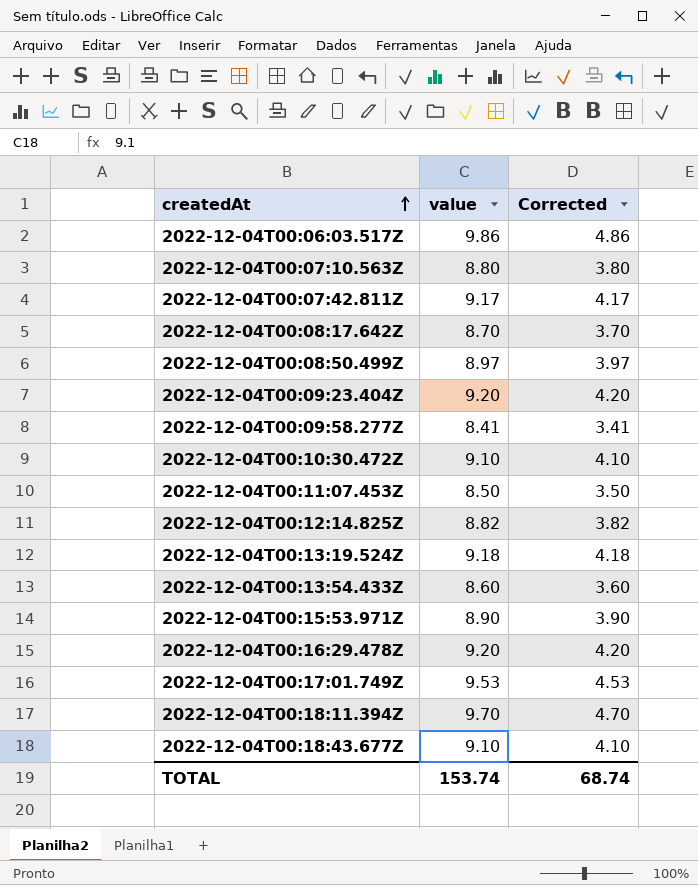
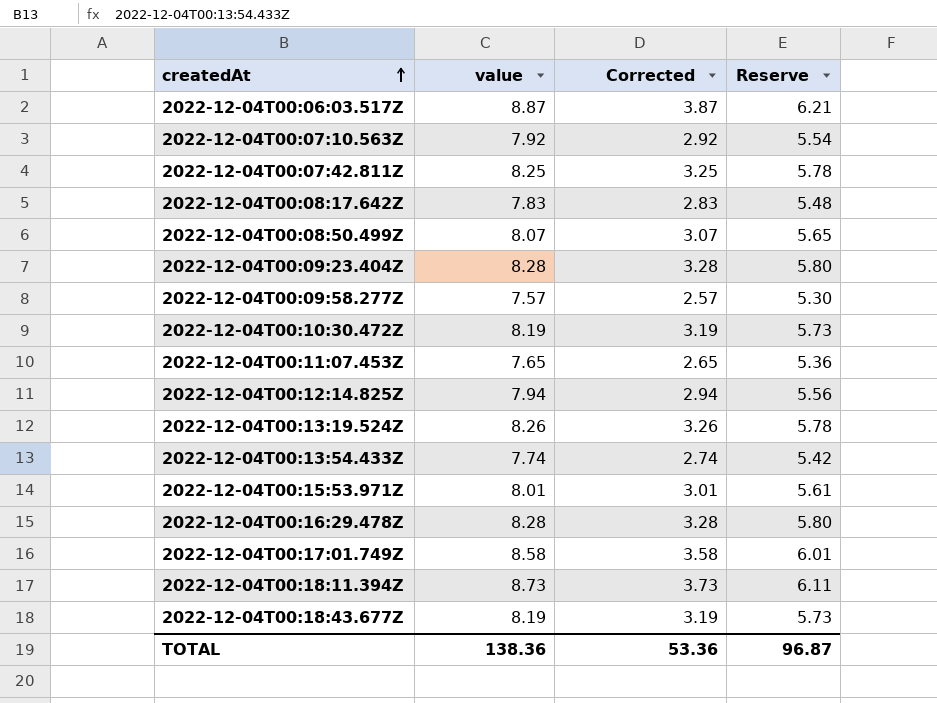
column Reserve | formula: none -> [value] * 0.7
2022-12-04T00:06:03.517Z | value: 9.86 -> 8.87
2022-12-04T00:06:03.517Z | Corrected: 4.86 -> 3.87
2022-12-04T00:07:10.563Z | value: 8.80 -> 7.92
2022-12-04T00:07:10.563Z | Corrected: 3.80 -> 2.92
2022-12-04T00:07:42.811Z | value: 9.17 -> 8.25
2022-12-04T00:07:42.811Z | Corrected: 4.17 -> 3.25
2022-12-04T00:08:17.642Z | value: 8.70 -> 7.83
2022-12-04T00:08:17.642Z | Corrected: 3.70 -> 2.83
2022-12-04T00:08:50.499Z | value: 8.97 -> 8.07
2022-12-04T00:08:50.499Z | Corrected: 3.97 -> 3.07
2022-12-04T00:09:23.404Z | value: 9.20 -> 8.28
2022-12-04T00:09:23.404Z | Corrected: 4.20 -> 3.28
2022-12-04T00:09:58.277Z | value: 8.41 -> 7.57
2022-12-04T00:09:58.277Z | Corrected: 3.41 -> 2.57
2022-12-04T00:10:30.472Z | value: 9.10 -> 8.19
2022-12-04T00:10:30.472Z | Corrected: 4.10 -> 3.19
2022-12-04T00:11:07.453Z | value: 8.50 -> 7.65
2022-12-04T00:11:07.453Z | Corrected: 3.50 -> 2.65
2022-12-04T00:12:14.825Z | value: 8.82 -> 7.94
2022-12-04T00:12:14.825Z | Corrected: 3.82 -> 2.94
2022-12-04T00:13:19.524Z | value: 9.18 -> 8.26
2022-12-04T00:13:19.524Z | Corrected: 4.18 -> 3.26
2022-12-04T00:13:54.433Z | value: 8.60 -> 7.74
2022-12-04T00:13:54.433Z | Corrected: 3.60 -> 2.74
2022-12-04T00:15:53.971Z | value: 8.90 -> 8.01
2022-12-04T00:15:53.971Z | Corrected: 3.90 -> 3.01
2022-12-04T00:16:29.478Z | value: 9.20 -> 8.28
2022-12-04T00:16:29.478Z | Corrected: 4.20 -> 3.28
2022-12-04T00:17:01.749Z | value: 9.53 -> 8.58
2022-12-04T00:17:01.749Z | Corrected: 4.53 -> 3.58
2022-12-04T00:18:11.394Z | value: 9.70 -> 8.73
2022-12-04T00:18:11.394Z | Corrected: 4.70 -> 3.73
2022-12-04T00:18:43.677Z | value: 9.10 -> 8.19
2022-12-04T00:18:43.677Z | Corrected: 4.10 -> 3.19
TOTAL | value: 153.74 -> 138.36
TOTAL | Corrected: 68.74 -> 53.36

